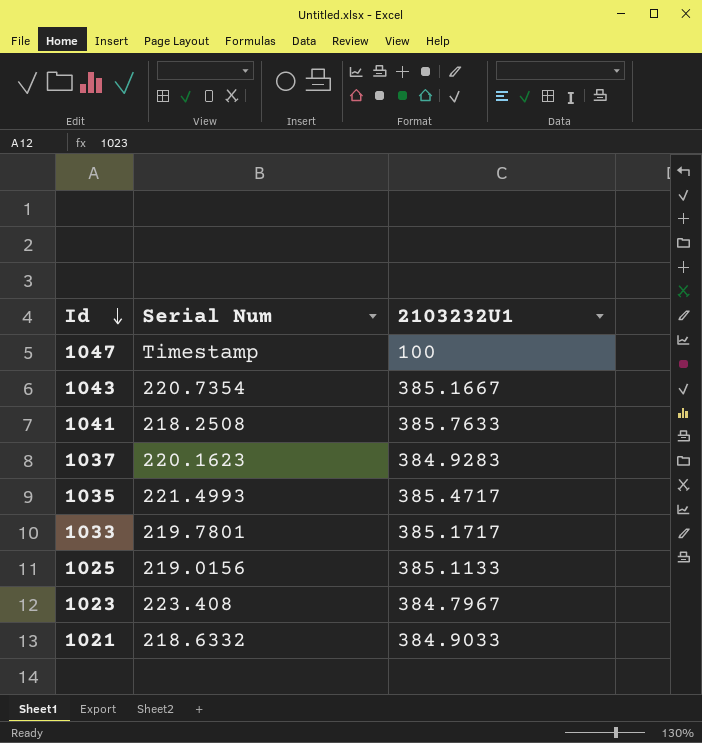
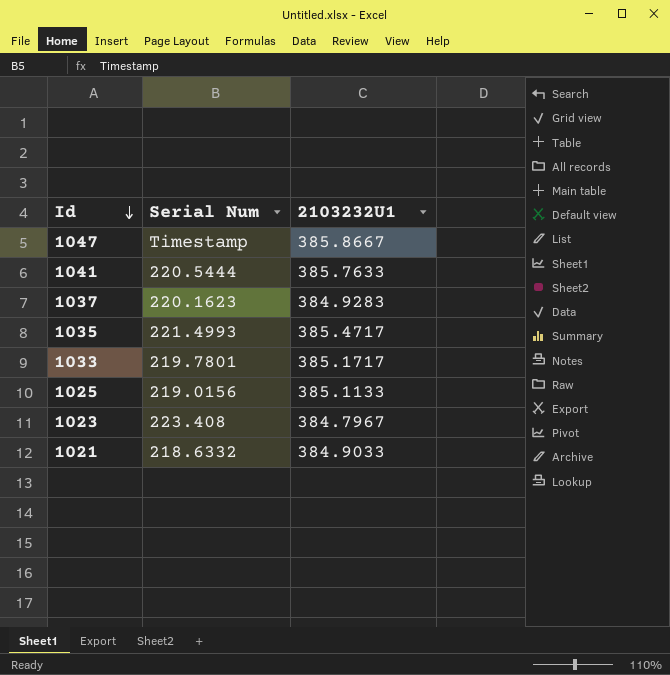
row 1043: 220.7354 | 385.1667 -> none
1047 | 2103232U1: 100 -> 385.8667
1041 | Serial Num: 218.2508 -> 220.5444

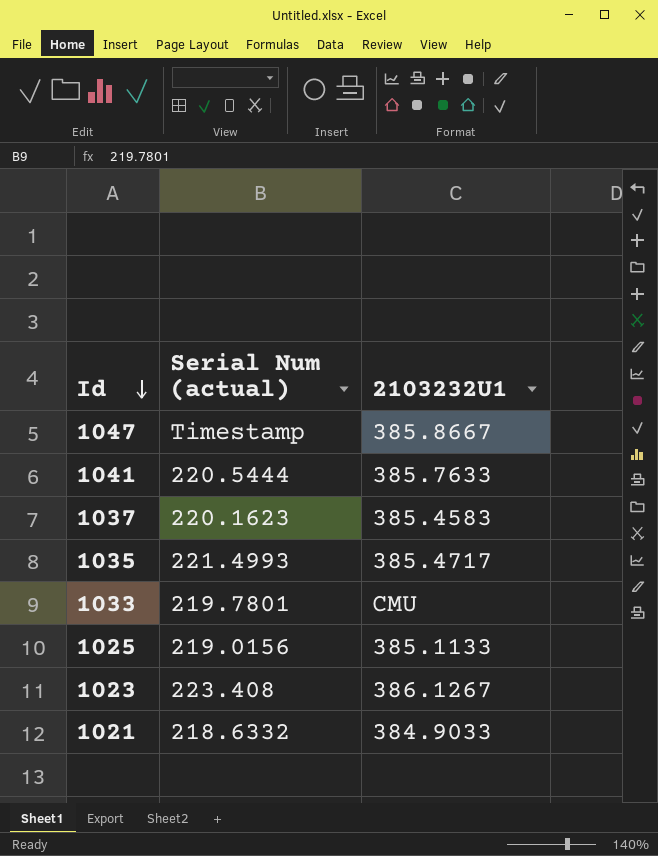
column name: Serial Num -> Serial Num (actual)
1037 | 2103232U1: 384.9283 -> 385.4583
1033 | 2103232U1: 385.1717 -> CMU
1023 | 2103232U1: 384.7967 -> 386.1267

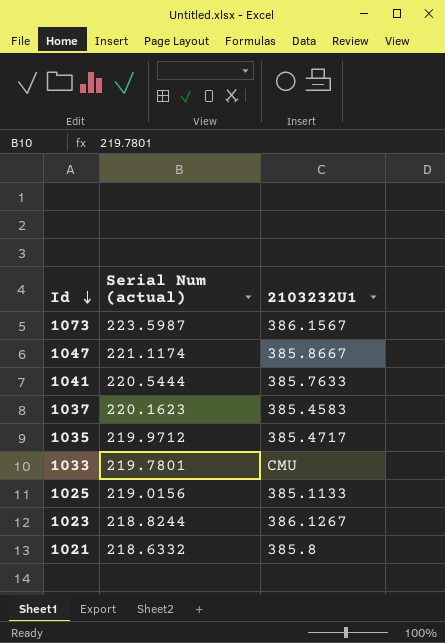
row 1073: none -> 223.5987 | 386.1567
1047 | Serial Num (actual): Timestamp -> 221.1174
1035 | Serial Num (actual): 221.4993 -> 219.9712
1023 | Serial Num (actual): 223.408 -> 218.8244
1021 | 2103232U1: 384.9033 -> 385.8

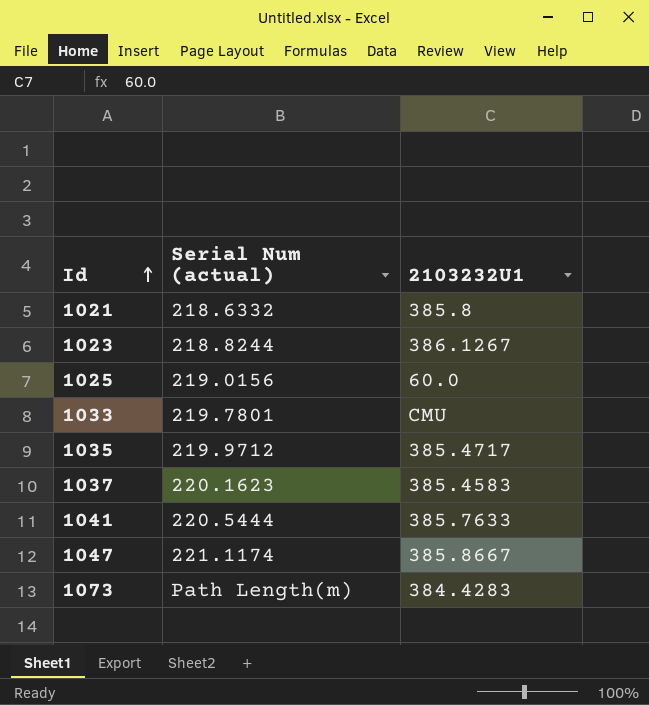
row order: Id descending -> Id ascending
1025 | 2103232U1: 385.1133 -> 60.0
1073 | Serial Num (actual): 223.5987 -> Path Length(m)
1073 | 2103232U1: 386.1567 -> 384.4283

